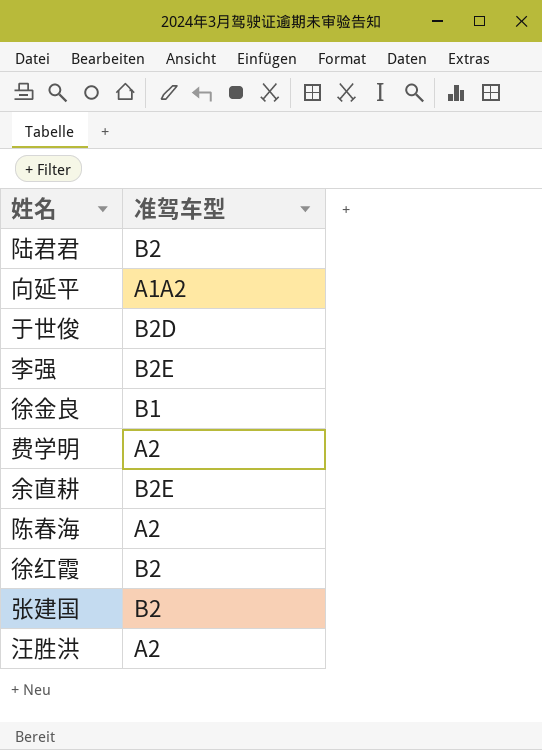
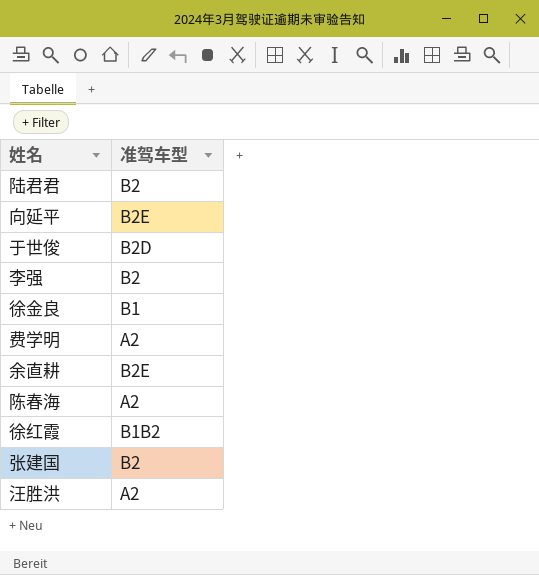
向延平 | 准驾车型: A1A2 -> B2E
李强 | 准驾车型: B2E -> B2
徐红霞 | 准驾车型: B2 -> B1B2

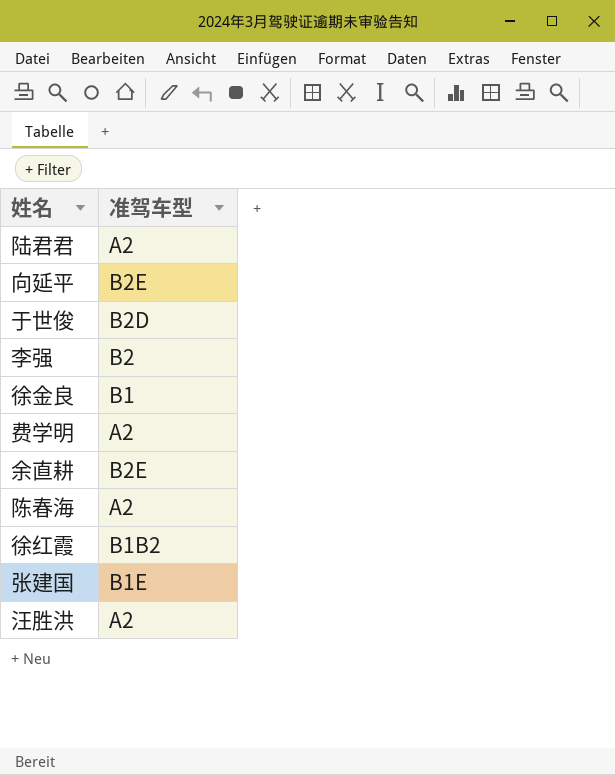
陆君君 | 准驾车型: B2 -> A2
张建国 | 准驾车型: B2 -> B1E

